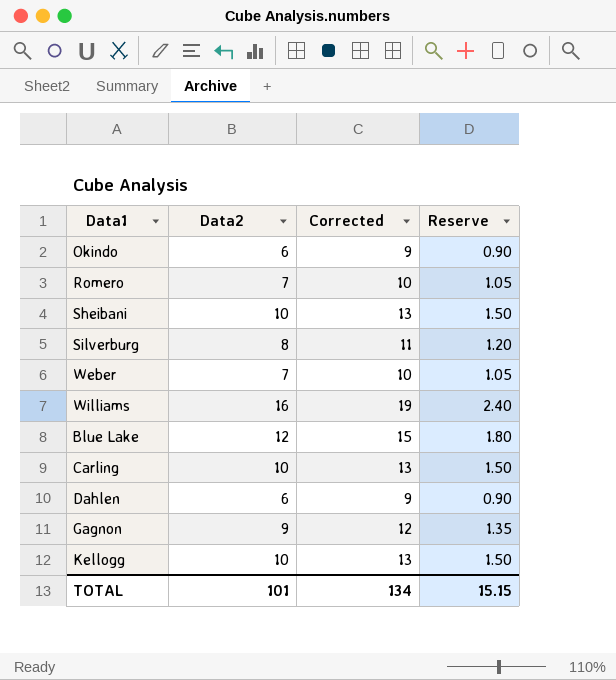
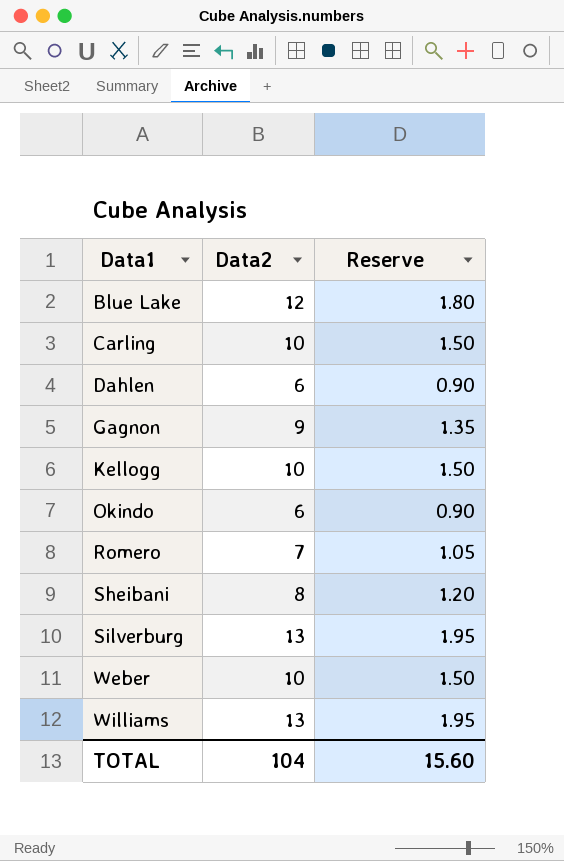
row order: none -> Data1 ascending
column Corrected | formula: [Data2] + 3 -> none
Sheibani | Data2: 10 -> 8
Sheibani | Reserve: 1.50 -> 1.20
Silverburg | Data2: 8 -> 13
Silverburg | Reserve: 1.20 -> 1.95
Weber | Data2: 7 -> 10
Weber | Reserve: 1.05 -> 1.50
Williams | Data2: 16 -> 13
Williams | Reserve: 2.40 -> 1.95
TOTAL | Data2: 101 -> 104
TOTAL | Reserve: 15.15 -> 15.60

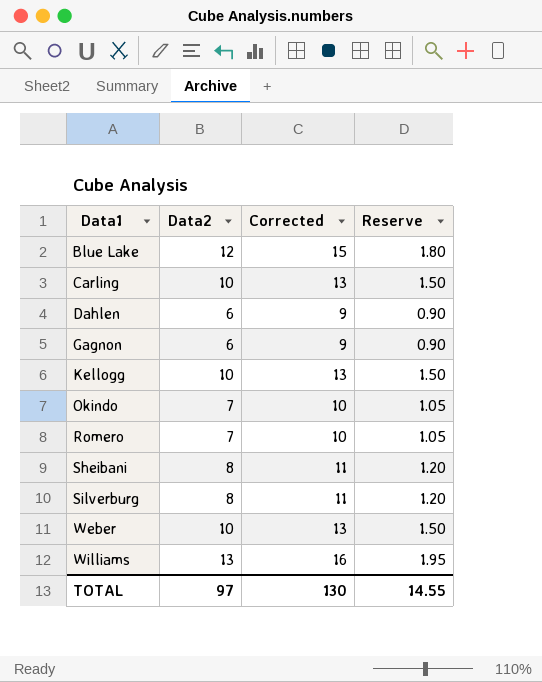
column Corrected | formula: none -> [Data2] + 3
Gagnon | Data2: 9 -> 6
Gagnon | Reserve: 1.35 -> 0.90
Okindo | Data2: 6 -> 7
Okindo | Reserve: 0.90 -> 1.05
Silverburg | Data2: 13 -> 8
Silverburg | Reserve: 1.95 -> 1.20
TOTAL | Data2: 104 -> 97
TOTAL | Reserve: 15.60 -> 14.55

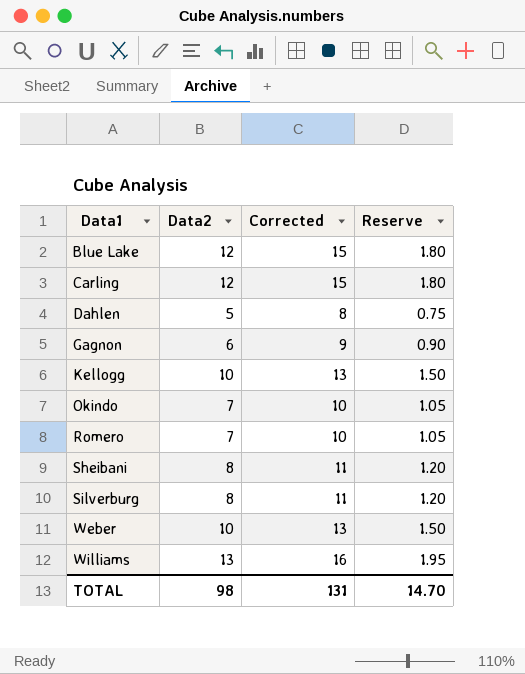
Carling | Data2: 10 -> 12
Carling | Corrected: 13 -> 15
Carling | Reserve: 1.50 -> 1.80
Dahlen | Data2: 6 -> 5
Dahlen | Corrected: 9 -> 8
Dahlen | Reserve: 0.90 -> 0.75
TOTAL | Data2: 97 -> 98
TOTAL | Corrected: 130 -> 131
TOTAL | Reserve: 14.55 -> 14.70

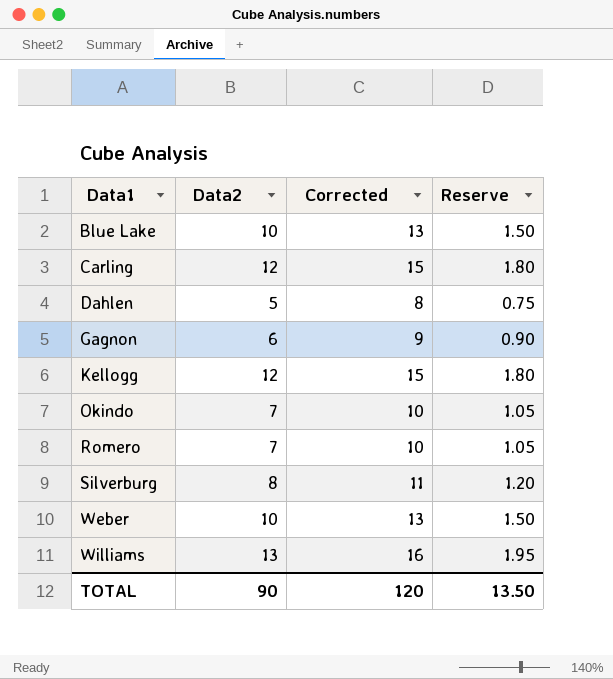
row Sheibani: 8 | 11 | 1.20 -> none
Blue Lake | Data2: 12 -> 10
Blue Lake | Corrected: 15 -> 13
Blue Lake | Reserve: 1.80 -> 1.50
Kellogg | Data2: 10 -> 12
Kellogg | Corrected: 13 -> 15
Kellogg | Reserve: 1.50 -> 1.80
TOTAL | Data2: 98 -> 90
TOTAL | Corrected: 131 -> 120
TOTAL | Reserve: 14.70 -> 13.50

